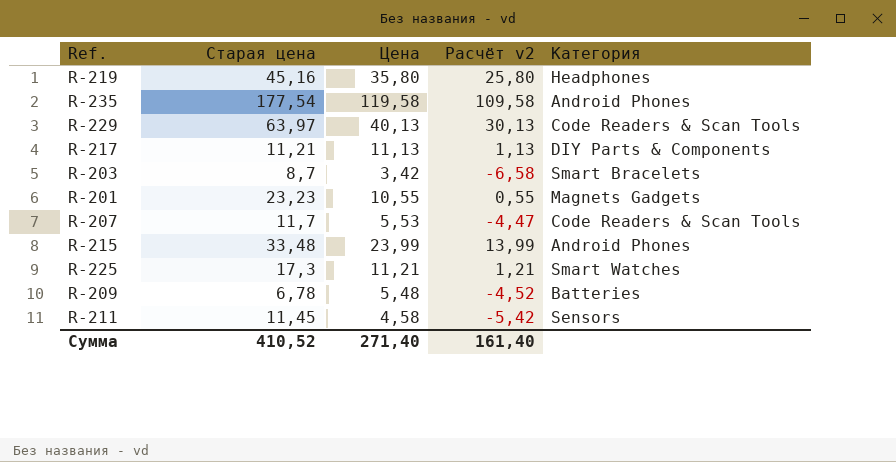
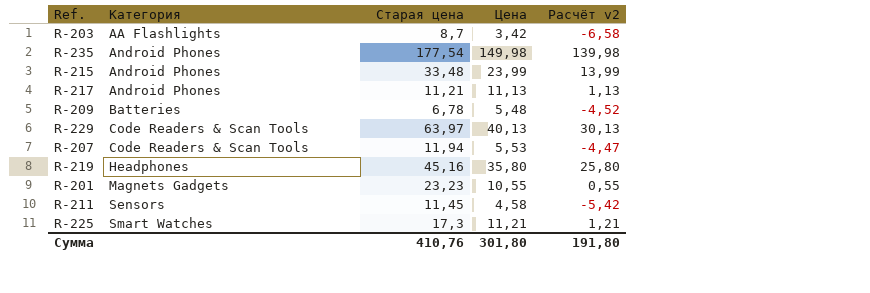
row order: none -> Категория ascending
column Категория | position: 5 -> 2
R-203 | Категория: Smart Bracelets -> AA Flashlights
R-235 | Цена: 119,58 -> 149,98
R-235 | Расчёт v2: 109,58 -> 139,98
R-217 | Категория: DIY Parts & Components -> Android Phones
R-207 | Старая цена: 11,7 -> 11,94
Сумма | Старая цена: 410,52 -> 410,76
Сумма | Цена: 271,40 -> 301,80
Сумма | Расчёт v2: 161,40 -> 191,80

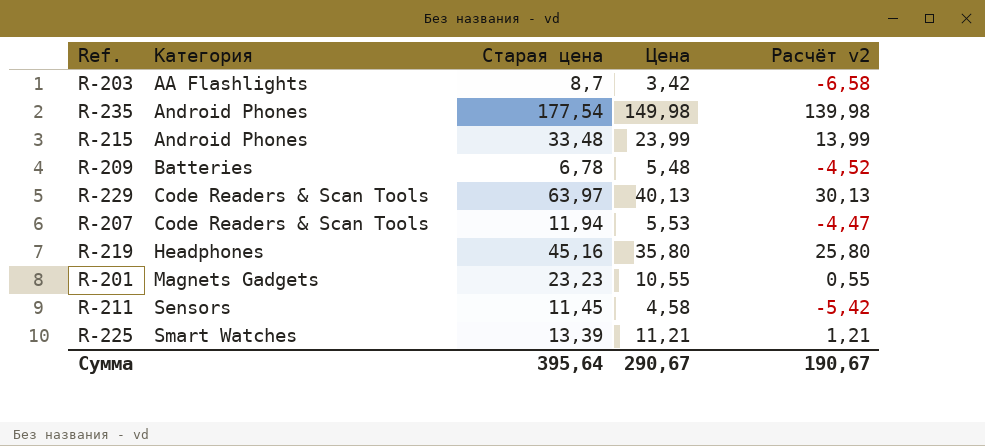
row R-217: Android Phones | 11,21 | 11,13 | 1,13 -> none
R-225 | Старая цена: 17,3 -> 13,39
Сумма | Старая цена: 410,76 -> 395,64
Сумма | Цена: 301,80 -> 290,67
Сумма | Расчёт v2: 191,80 -> 190,67

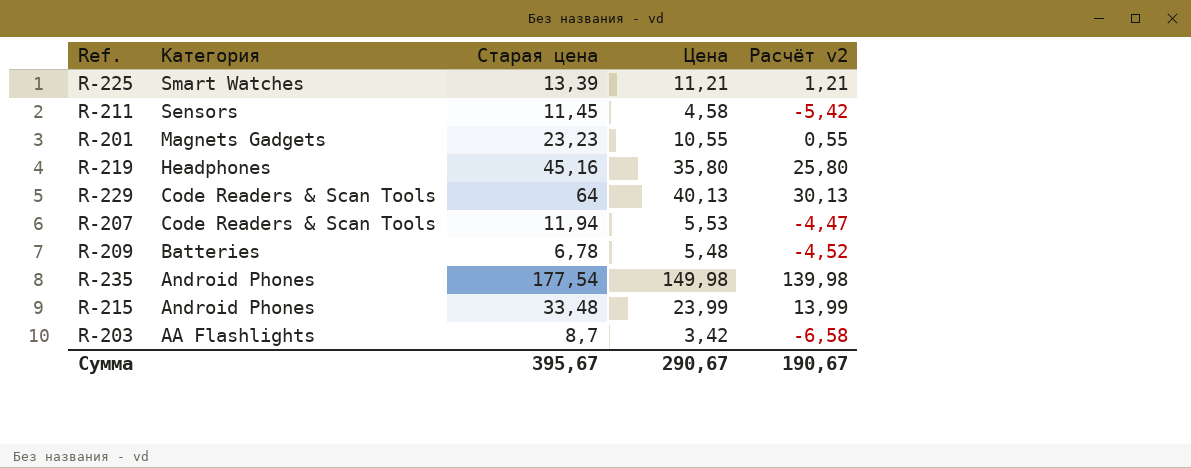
row order: Категория ascending -> Категория descending
R-229 | Старая цена: 63,97 -> 64
Сумма | Старая цена: 395,64 -> 395,67

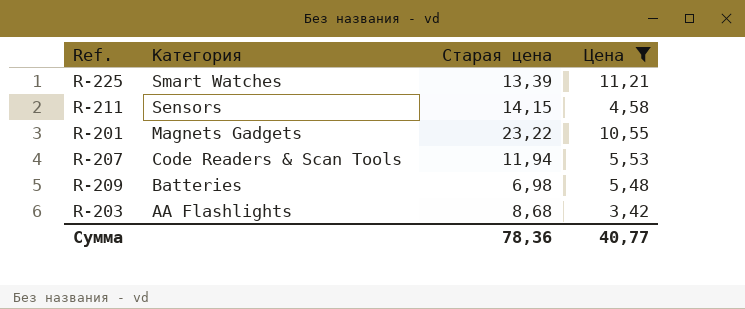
filter: none -> Цена <= 11,21
column Расчёт v2 | formula: [Цена] - 10 -> none
R-211 | Старая цена: 11,45 -> 14,15
R-201 | Старая цена: 23,23 -> 23,22
R-209 | Старая цена: 6,78 -> 6,98
R-203 | Старая цена: 8,7 -> 8,68
Сумма | Старая цена: 395,67 -> 78,36
Сумма | Цена: 290,67 -> 40,77

